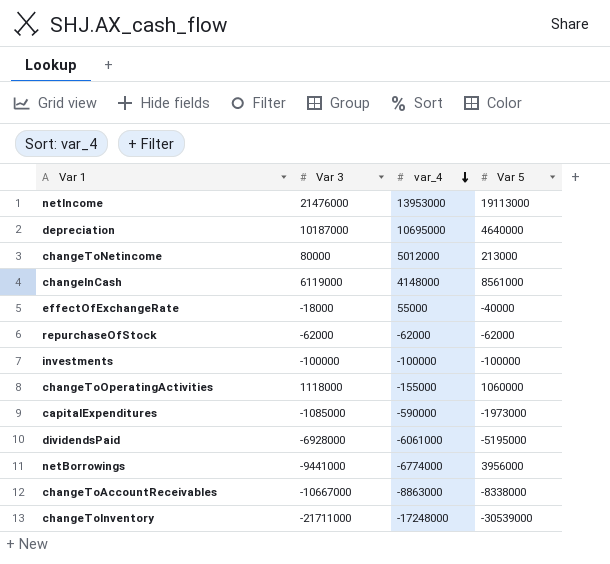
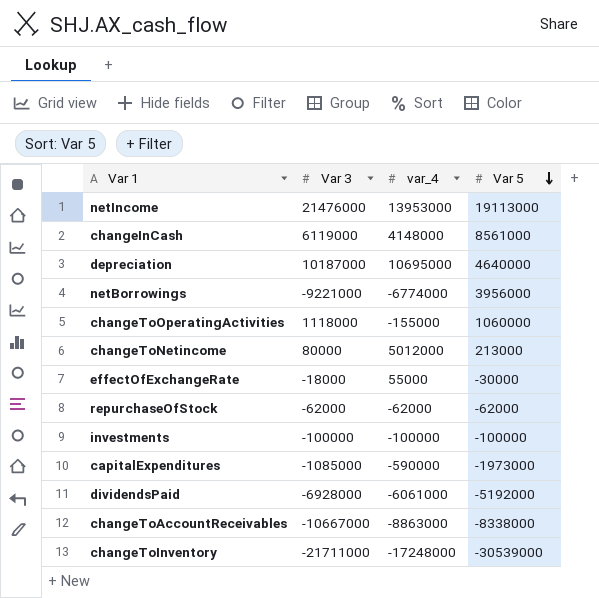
row order: var_4 descending -> Var 5 descending
netBorrowings | Var 3: -9441000 -> -9221000
effectOfExchangeRate | Var 5: -40000 -> -30000
dividendsPaid | Var 5: -5195000 -> -5192000

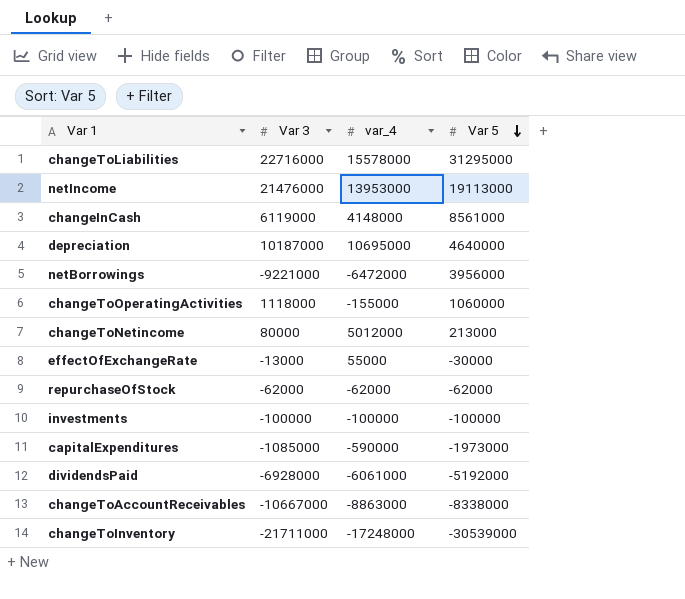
row changeToLiabilities: none -> 22716000 | 15578000 | 31295000
netBorrowings | var_4: -6774000 -> -6472000
effectOfExchangeRate | Var 3: -18000 -> -13000

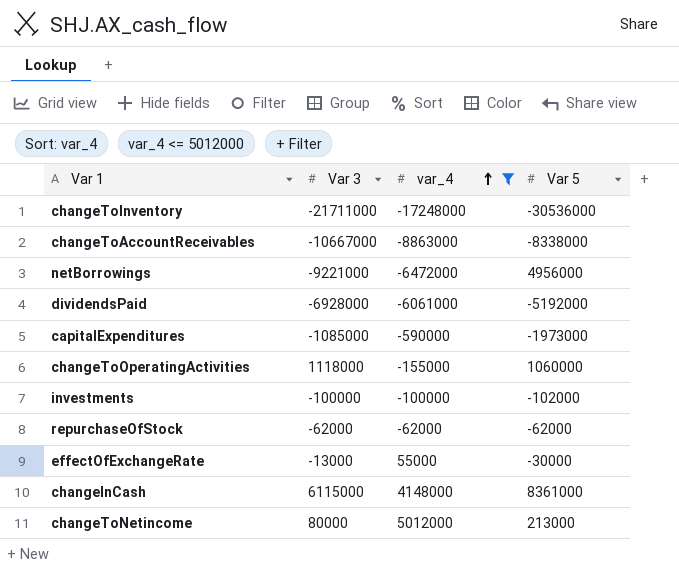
filter: none -> var_4 <= 5012000
row order: Var 5 descending -> var_4 ascending
changeToInventory | Var 5: -30539000 -> -30536000
netBorrowings | Var 5: 3956000 -> 4956000
investments | Var 5: -100000 -> -102000
changeInCash | Var 3: 6119000 -> 6115000
changeInCash | Var 5: 8561000 -> 8361000

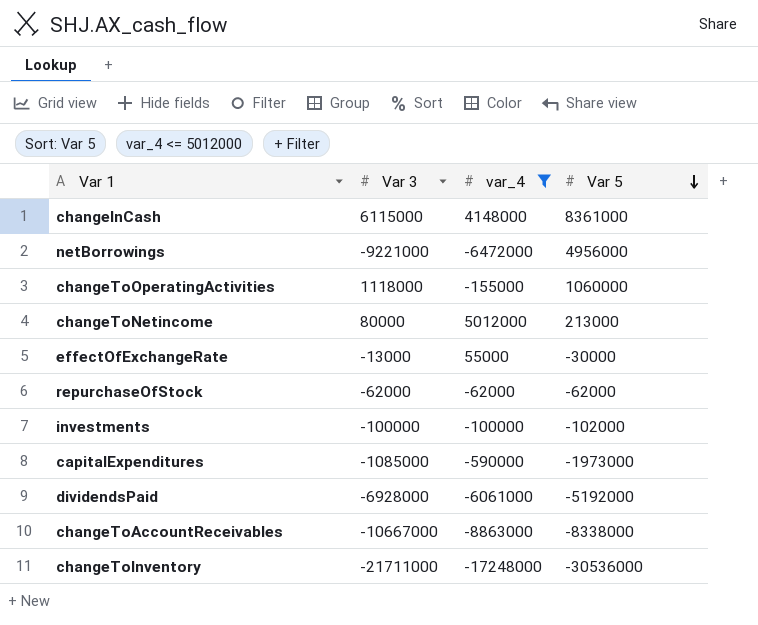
row order: var_4 ascending -> Var 5 descending

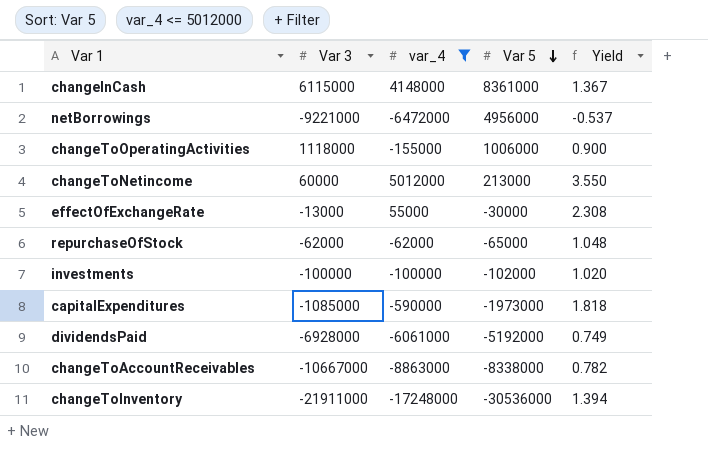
column Yield | formula: none -> [Var 5] / [Var 3]
changeToOperatingActivities | Var 5: 1060000 -> 1006000
changeToNetincome | Var 3: 80000 -> 60000
repurchaseOfStock | Var 5: -62000 -> -65000
changeToInventory | Var 3: -21711000 -> -21911000

